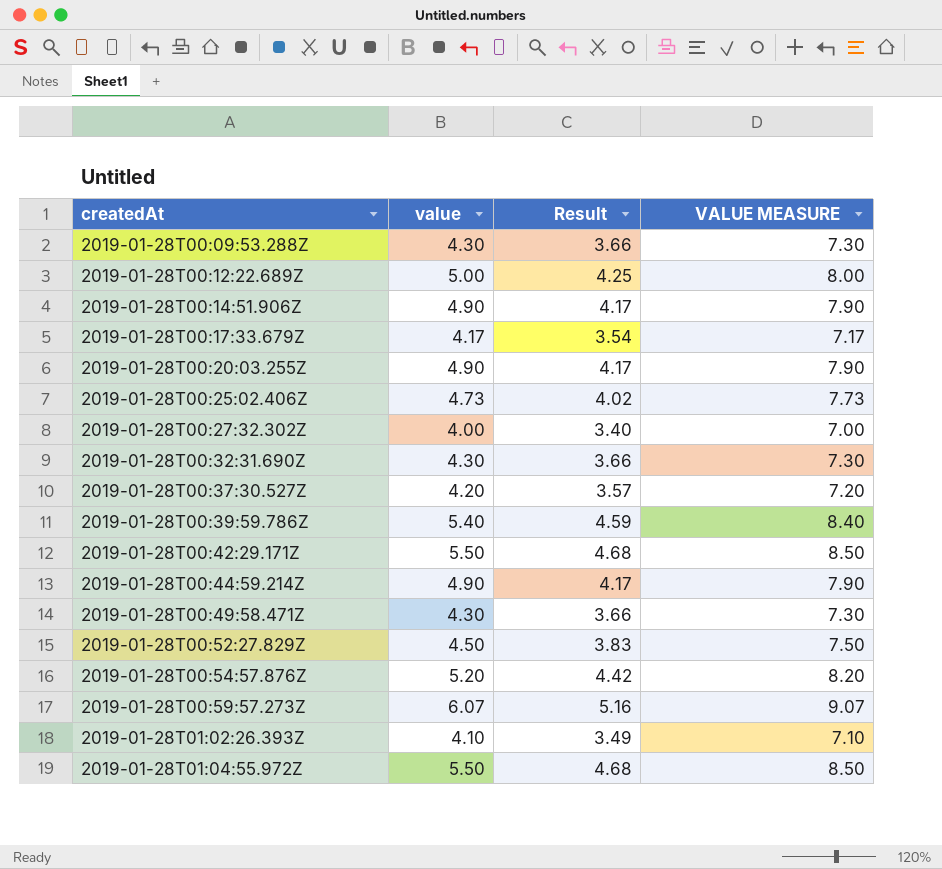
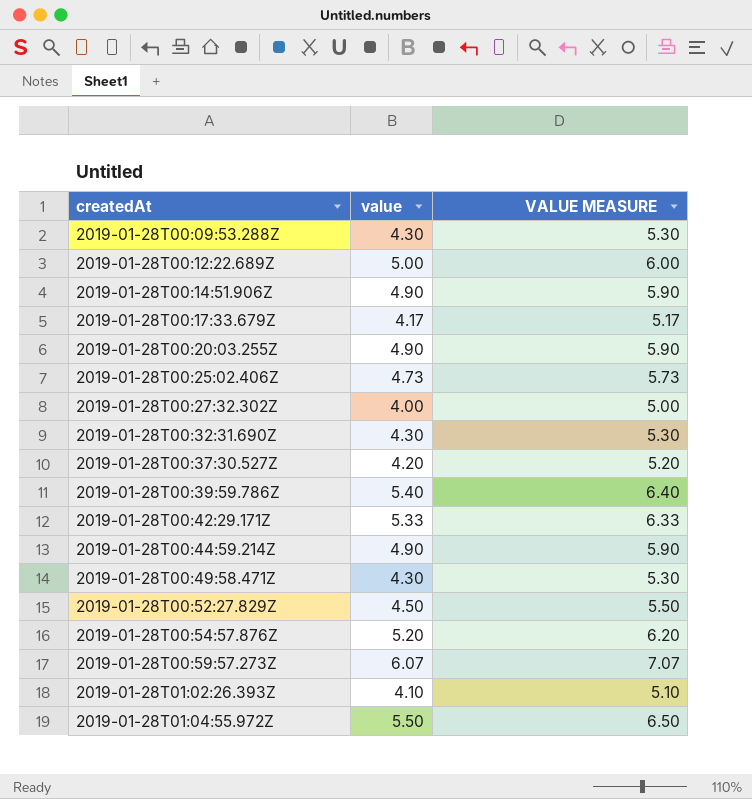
column Result | formula: [value] * 0.85 -> none
column VALUE MEASURE | formula: [value] + 3 -> [value] + 1
2019-01-28T00:42:29.171Z | value: 5.50 -> 5.33

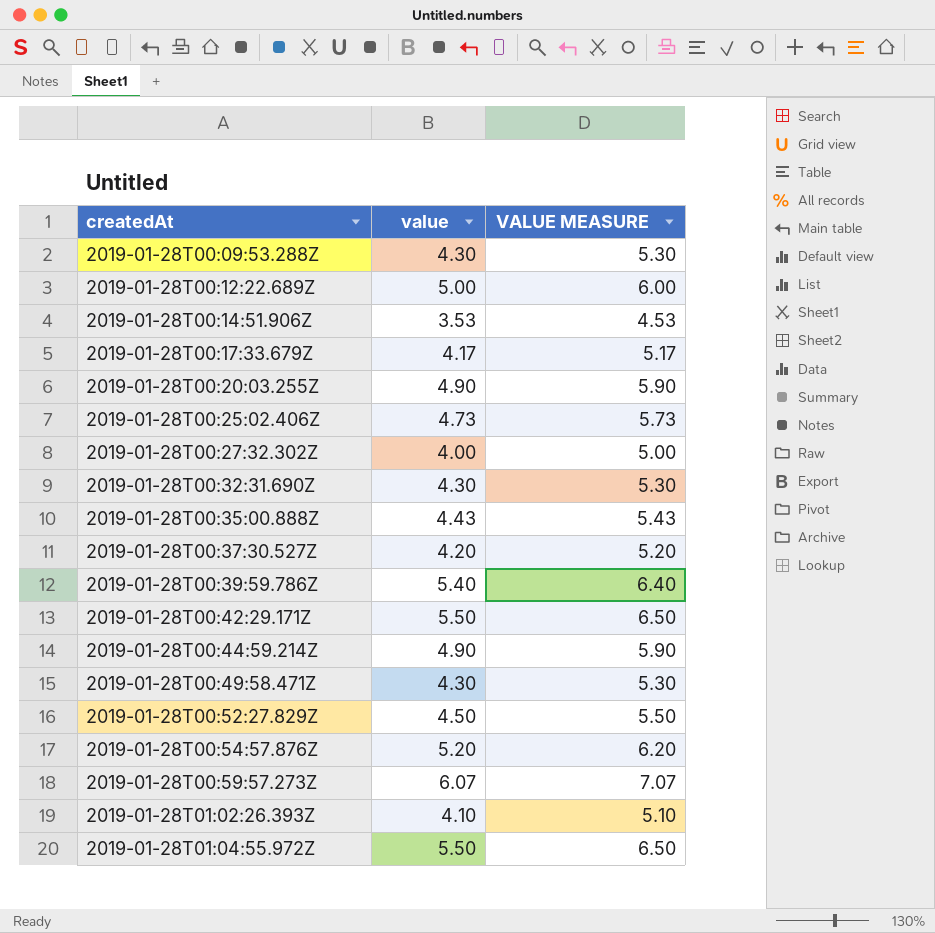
2019-01-28T00:14:51.906Z | value: 4.90 -> 3.53
2019-01-28T00:14:51.906Z | VALUE MEASURE: 5.90 -> 4.53
row 2019-01-28T00:35:00.888Z: none -> 4.43 | 5.43
2019-01-28T00:42:29.171Z | value: 5.33 -> 5.50
2019-01-28T00:42:29.171Z | VALUE MEASURE: 6.33 -> 6.50

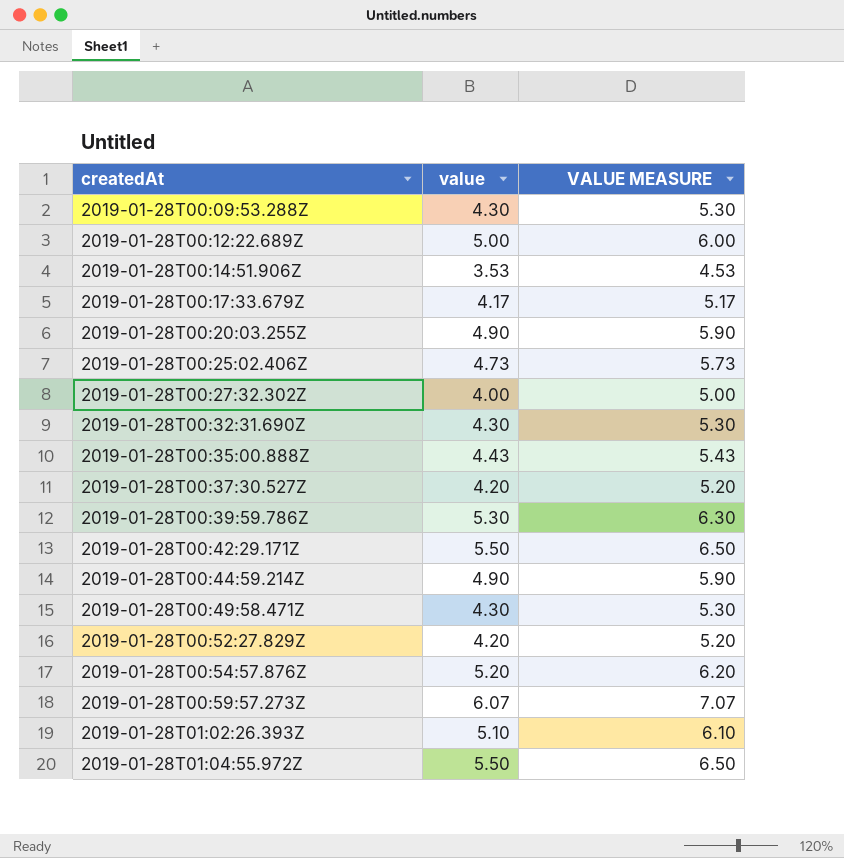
2019-01-28T00:39:59.786Z | value: 5.40 -> 5.30
2019-01-28T00:39:59.786Z | VALUE MEASURE: 6.40 -> 6.30
2019-01-28T00:52:27.829Z | value: 4.50 -> 4.20
2019-01-28T00:52:27.829Z | VALUE MEASURE: 5.50 -> 5.20
2019-01-28T01:02:26.393Z | value: 4.10 -> 5.10
2019-01-28T01:02:26.393Z | VALUE MEASURE: 5.10 -> 6.10

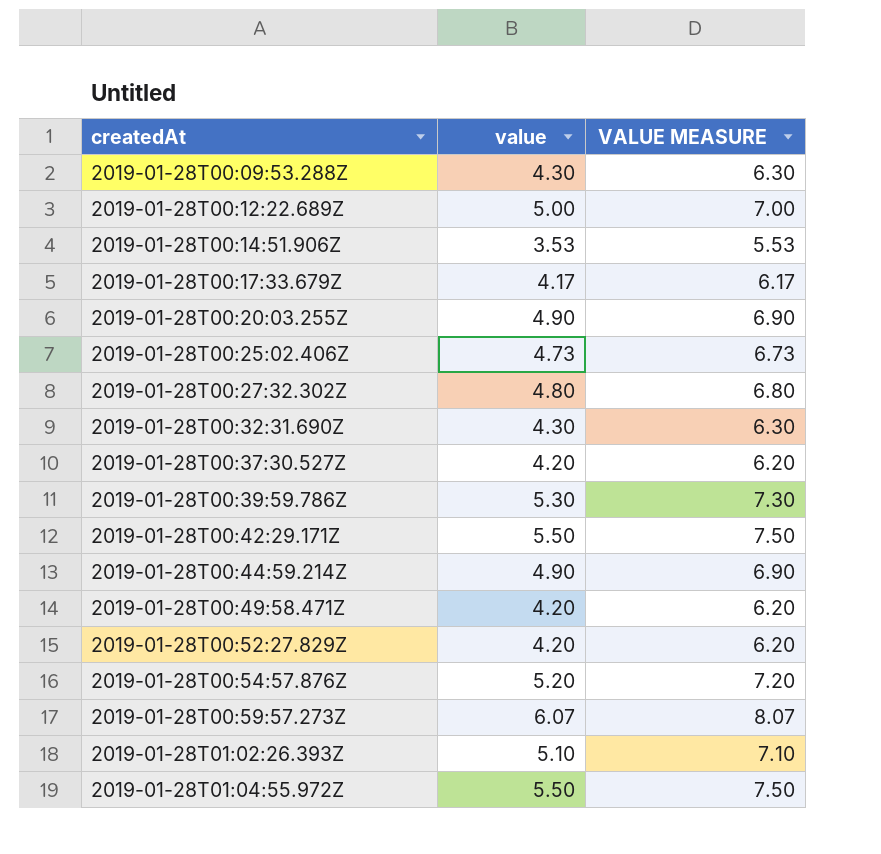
column VALUE MEASURE | formula: [value] + 1 -> [value] + 2
row 2019-01-28T00:35:00.888Z: 4.43 | 5.43 -> none
2019-01-28T00:27:32.302Z | value: 4.00 -> 4.80
2019-01-28T00:49:58.471Z | value: 4.30 -> 4.20

